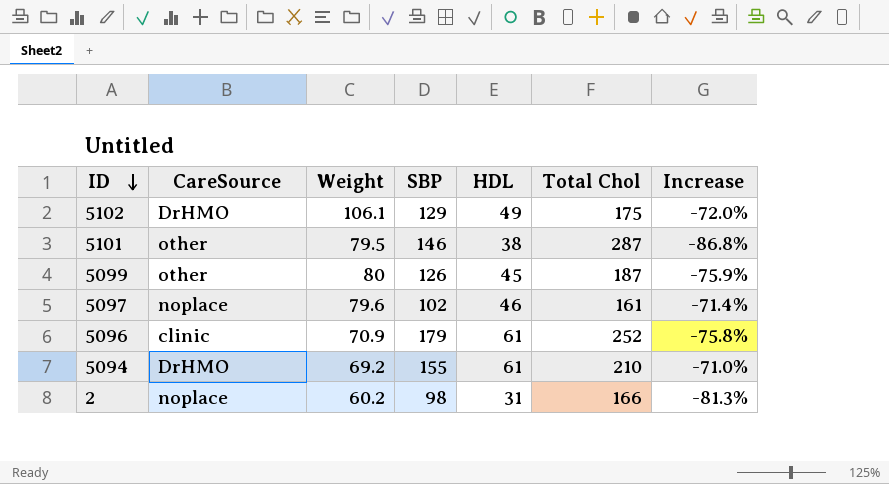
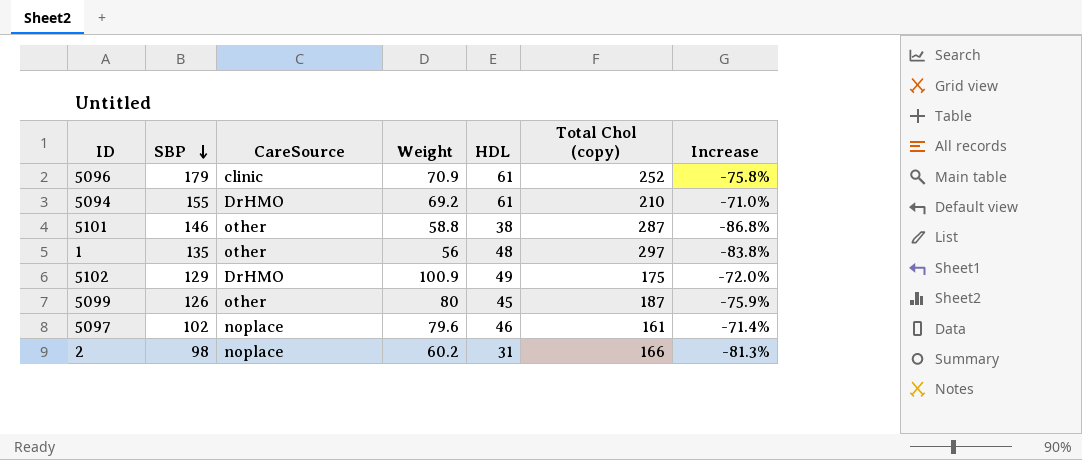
row order: ID descending -> SBP descending
column SBP | position: 4 -> 2
column name: Total Chol -> Total Chol (copy)
5101 | Weight: 79.5 -> 58.8
row 1: none -> 135 | other | 56 | 48 | 297 | -83.8%
5102 | Weight: 106.1 -> 100.9

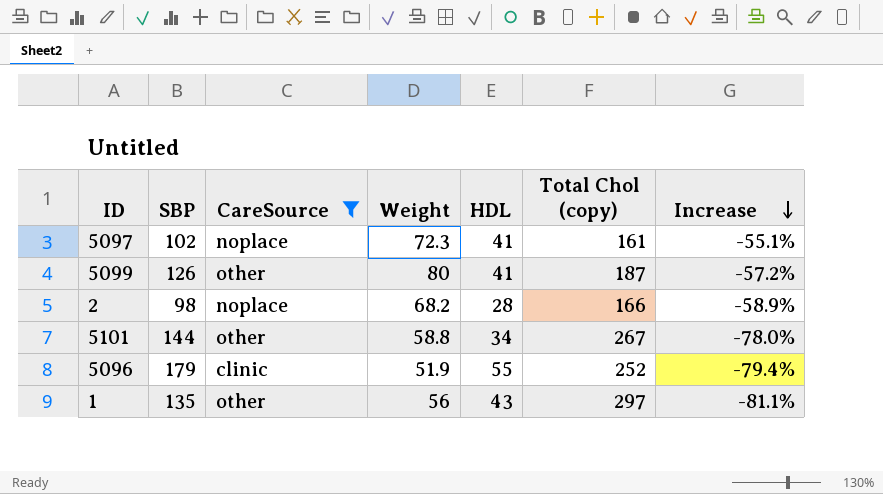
filter: none -> CareSource != DrHMO
row order: SBP descending -> Increase descending
column Increase | formula: ([HDL] - [Total Chol (copy)]) / [Total Chol (copy)] -> ([Weight] - [Total Chol (copy)]) / [Total Chol (copy)]
5097 | Weight: 79.6 -> 72.3
5097 | HDL: 46 -> 41
5099 | HDL: 45 -> 41
2 | Weight: 60.2 -> 68.2
2 | HDL: 31 -> 28
5101 | SBP: 146 -> 144
5101 | HDL: 38 -> 34
5101 | Total Chol (copy): 287 -> 267
5096 | Weight: 70.9 -> 51.9
5096 | HDL: 61 -> 55
1 | HDL: 48 -> 43

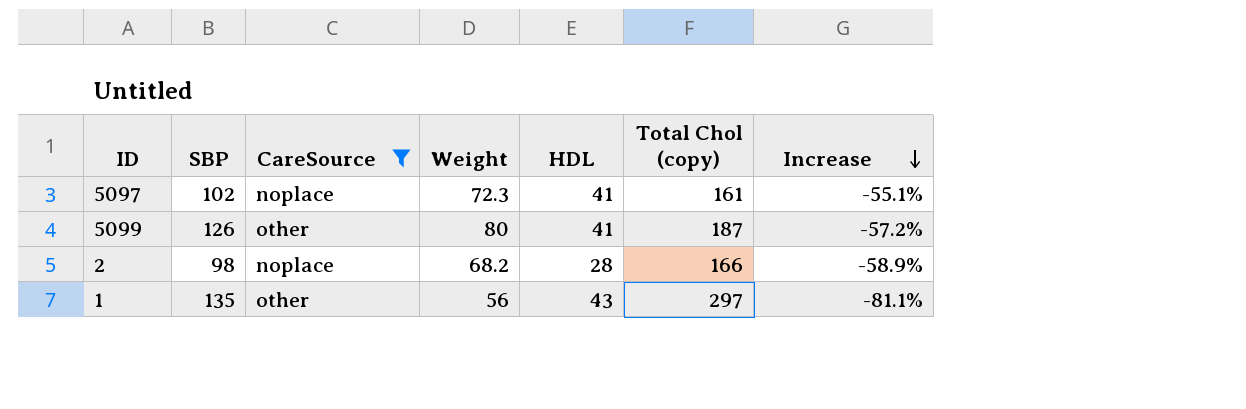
row 5101: 144 | other | 58.8 | 34 | 267 | -78.0% -> none
row 5096: 179 | clinic | 51.9 | 55 | 252 | -79.4% -> none

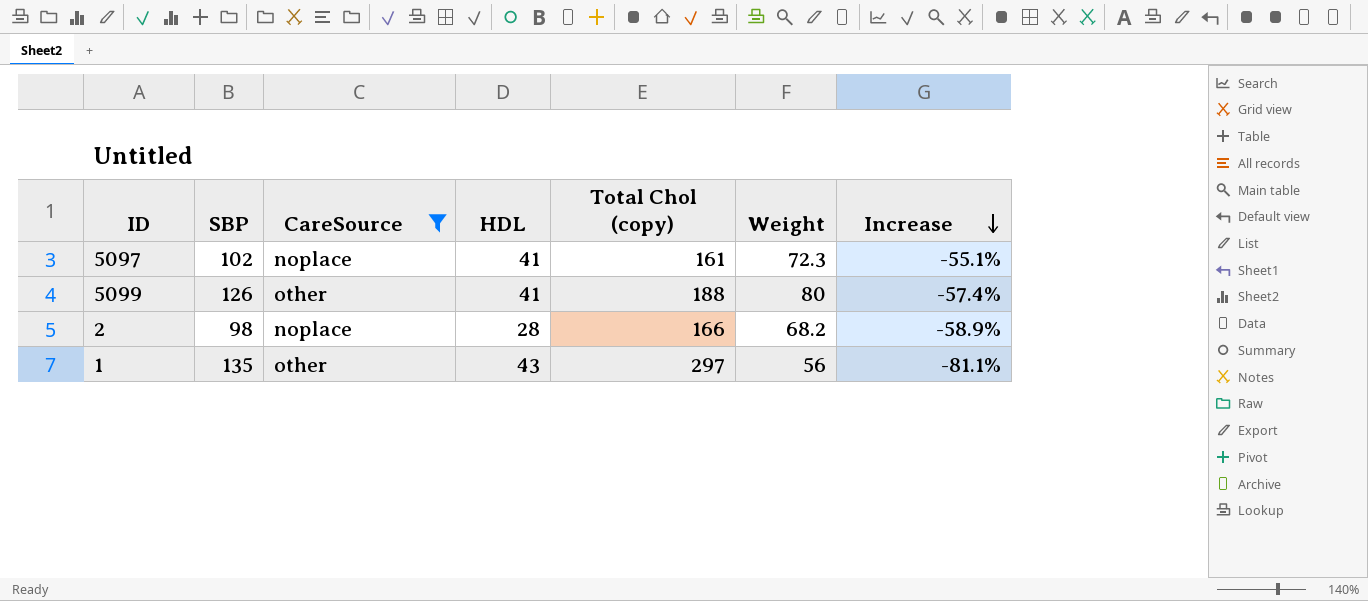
column Weight | position: 4 -> 6
5099 | Total Chol (copy): 187 -> 188
5099 | Increase: -57.2% -> -57.4%

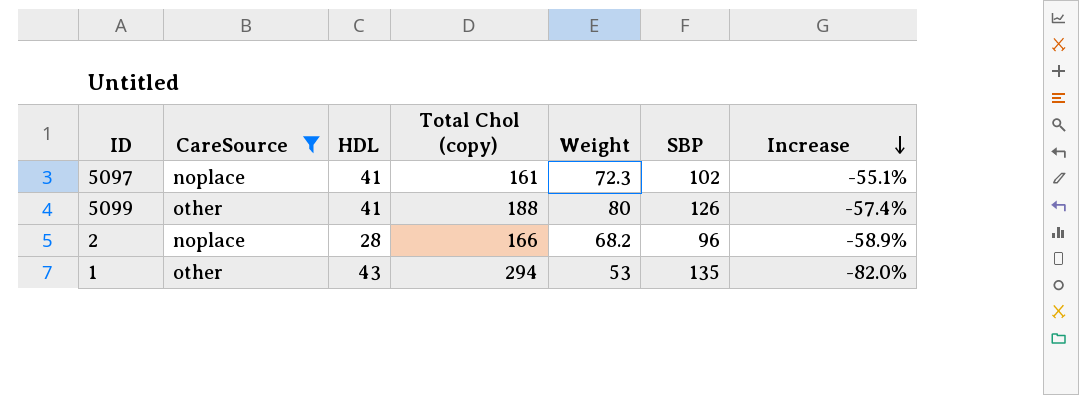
column SBP | position: 2 -> 6
2 | SBP: 98 -> 96
1 | Total Chol (copy): 297 -> 294
1 | Weight: 56 -> 53
1 | Increase: -81.1% -> -82.0%

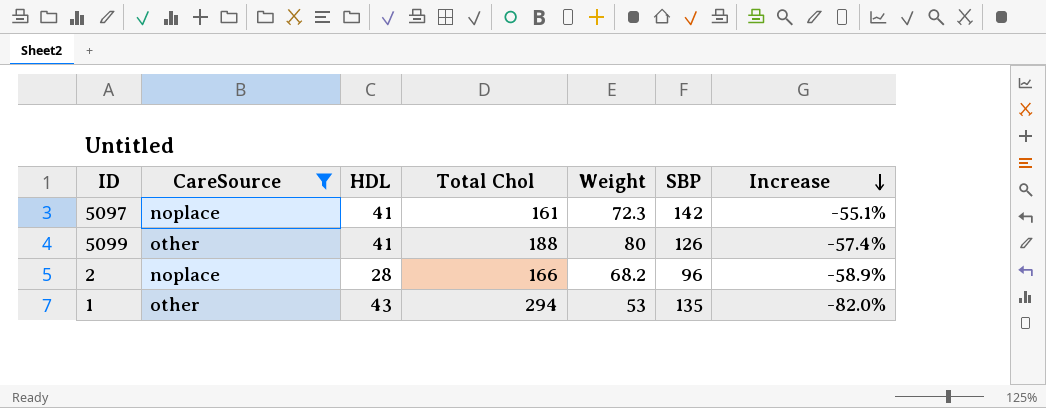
column name: Total Chol (copy) -> Total Chol
5097 | SBP: 102 -> 142

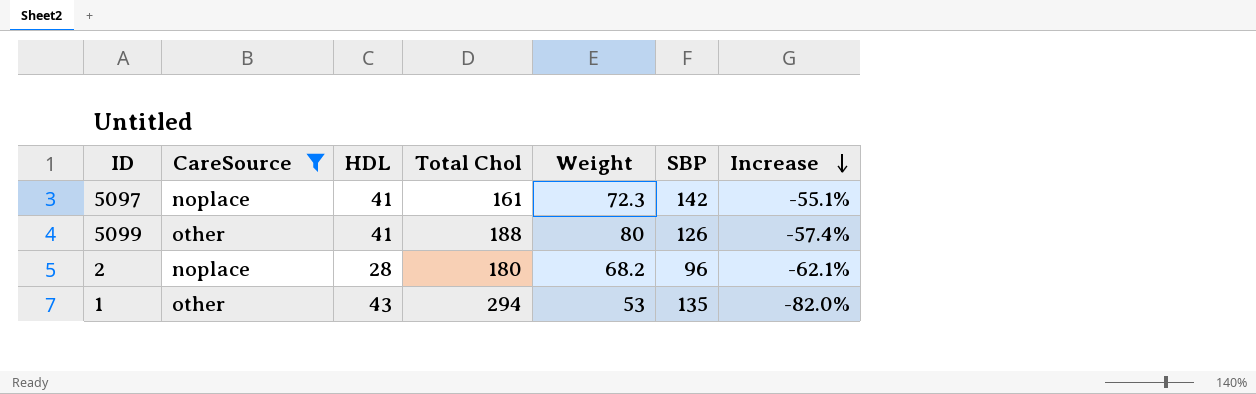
2 | Total Chol: 166 -> 180
2 | Increase: -58.9% -> -62.1%

